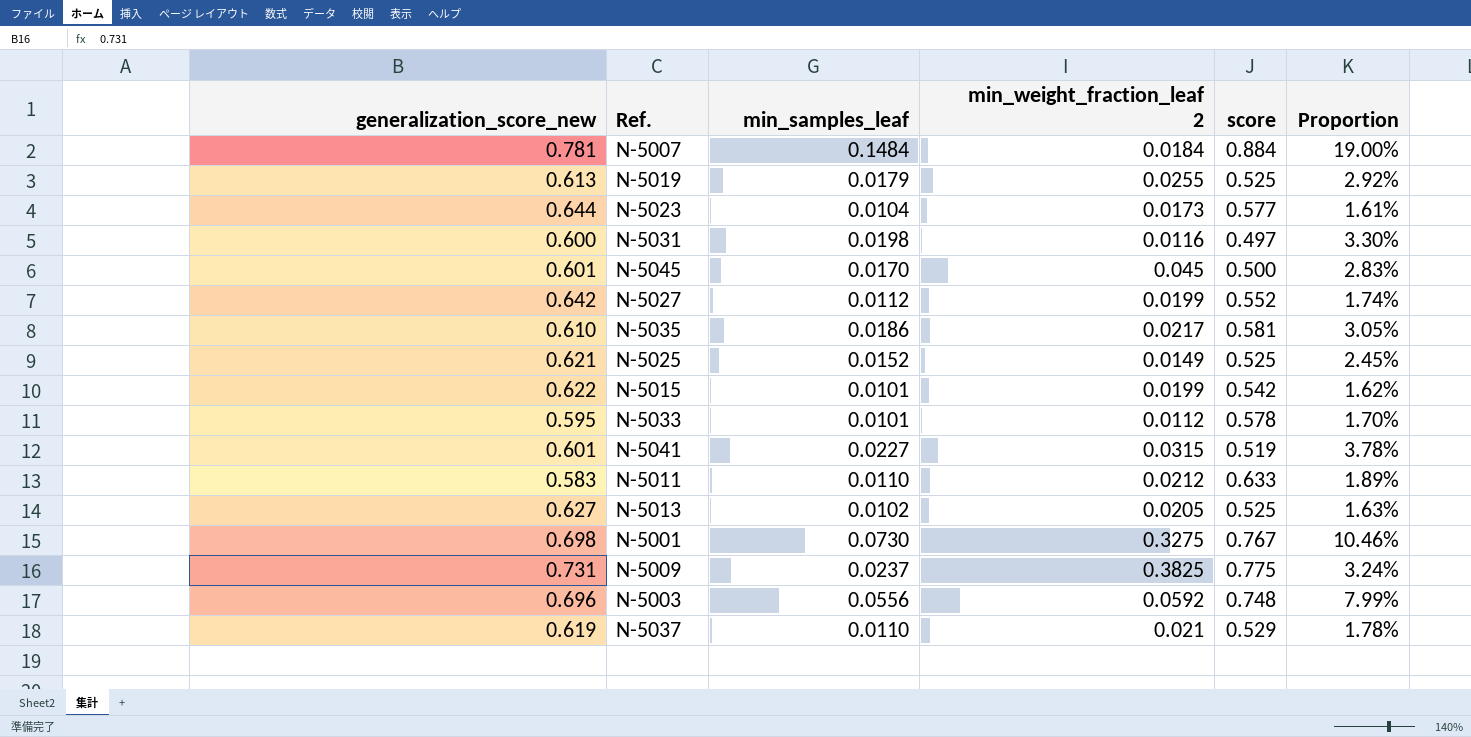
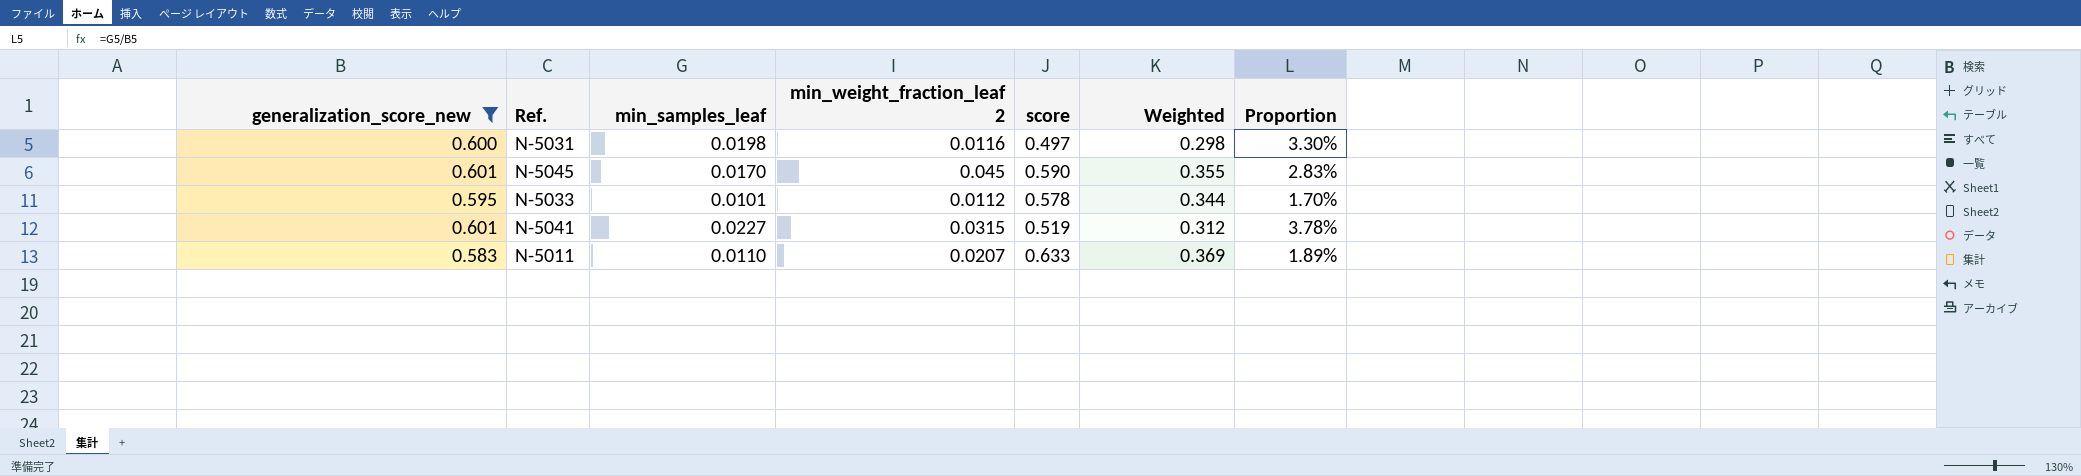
filter: none -> generalization_score_new <= 0.601
column Weighted | formula: none -> [generalization_score_new] * [score]
N-5045 | score: 0.500 -> 0.590
N-5011 | min_weight_fraction_leaf 2: 0.0212 -> 0.0207

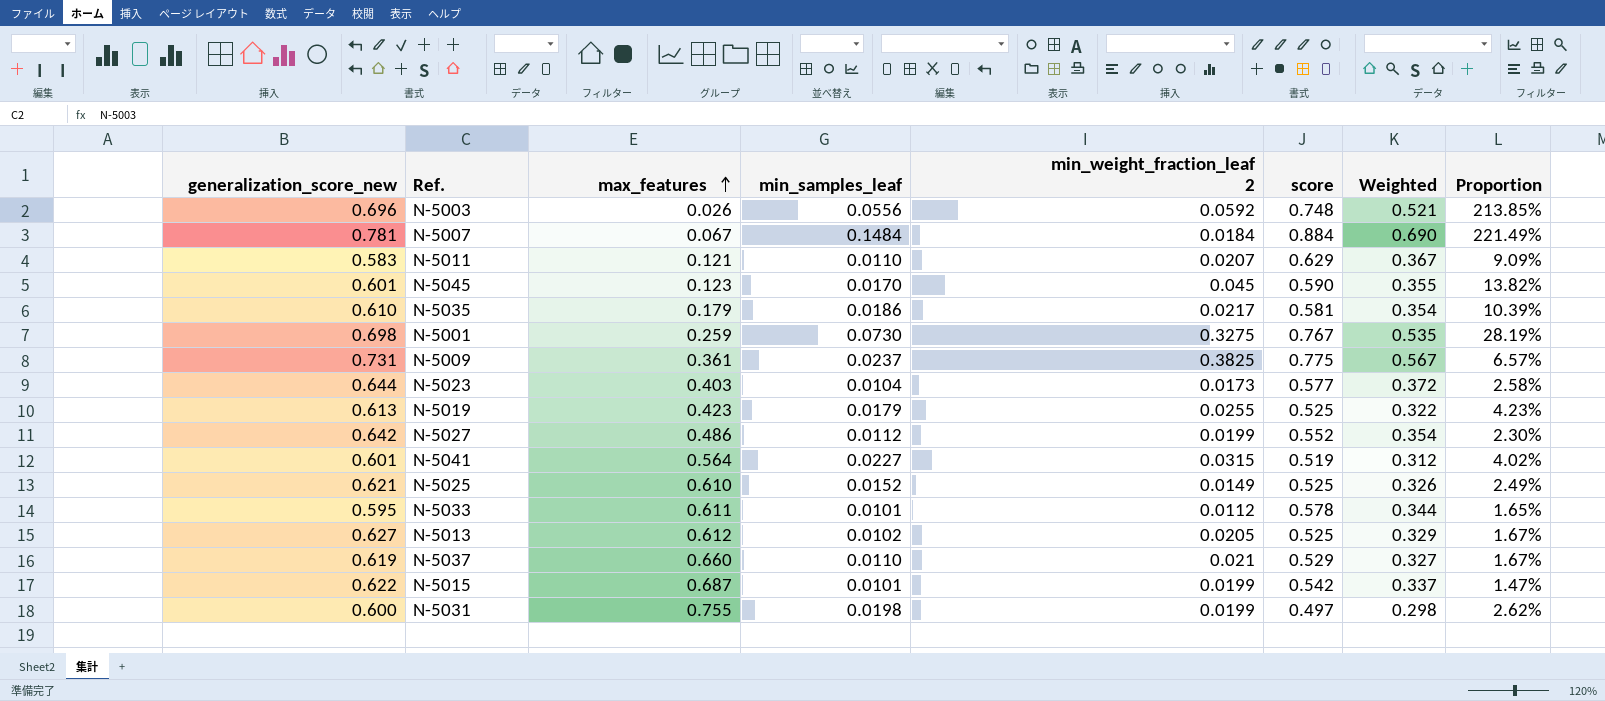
filter: generalization_score_new <= 0.601 -> none
row order: none -> max_features ascending
column max_features | position: none -> 3
column Proportion | formula: [min_samples_leaf] / [generalization_score_new] -> [min_samples_leaf] / [max_features]
N-5011 | score: 0.633 -> 0.629
N-5011 | Weighted: 0.369 -> 0.367
N-5031 | min_weight_fraction_leaf 2: 0.0116 -> 0.0199

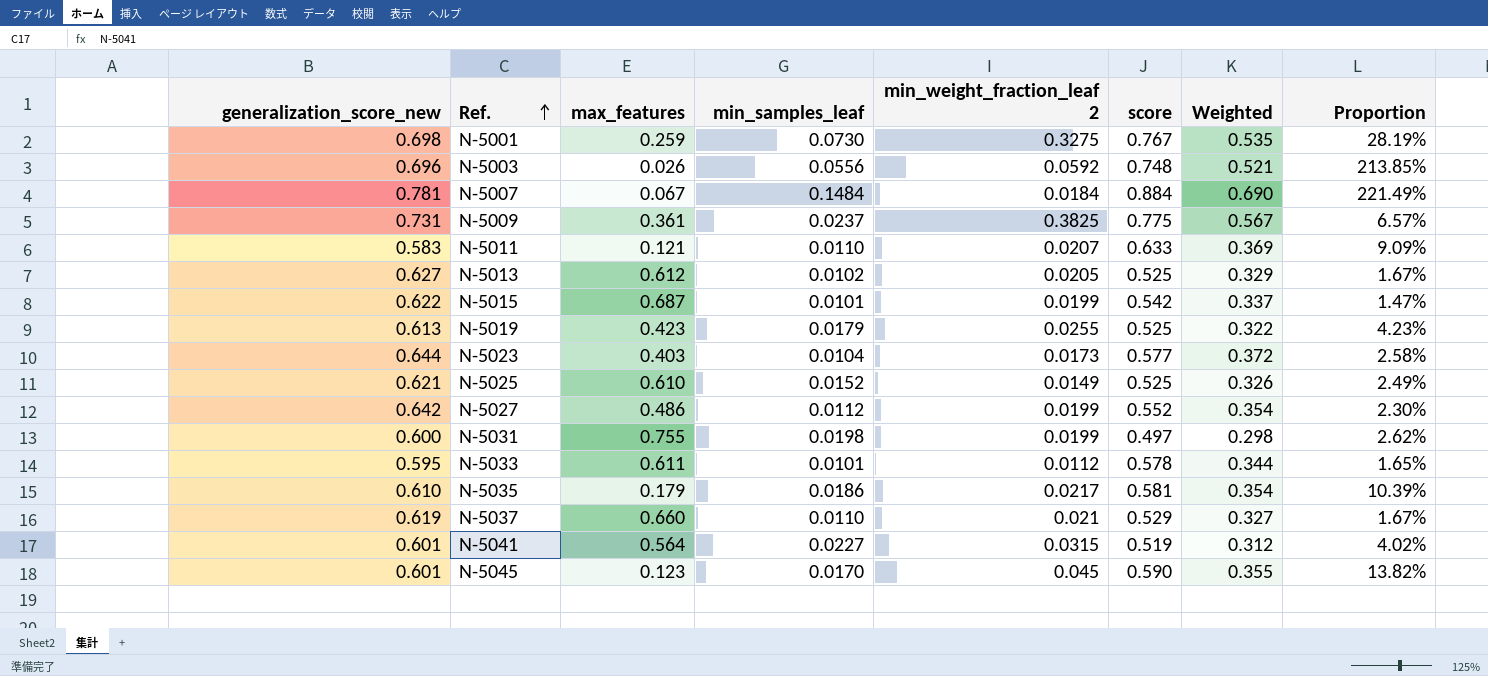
row order: max_features ascending -> Ref. ascending
N-5011 | score: 0.629 -> 0.633
N-5011 | Weighted: 0.367 -> 0.369

